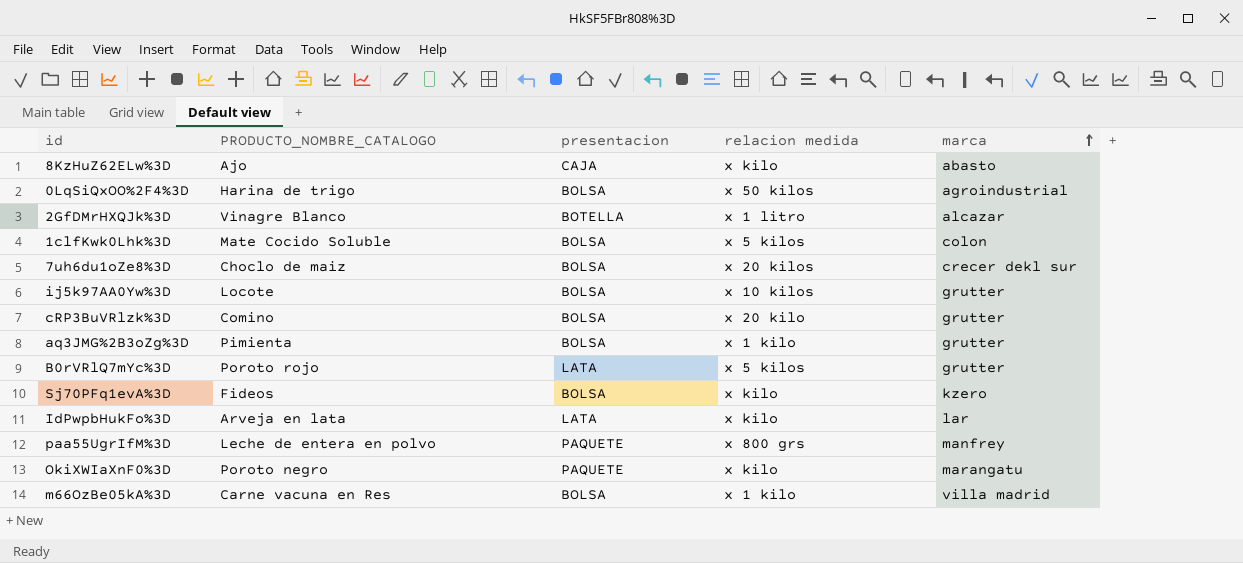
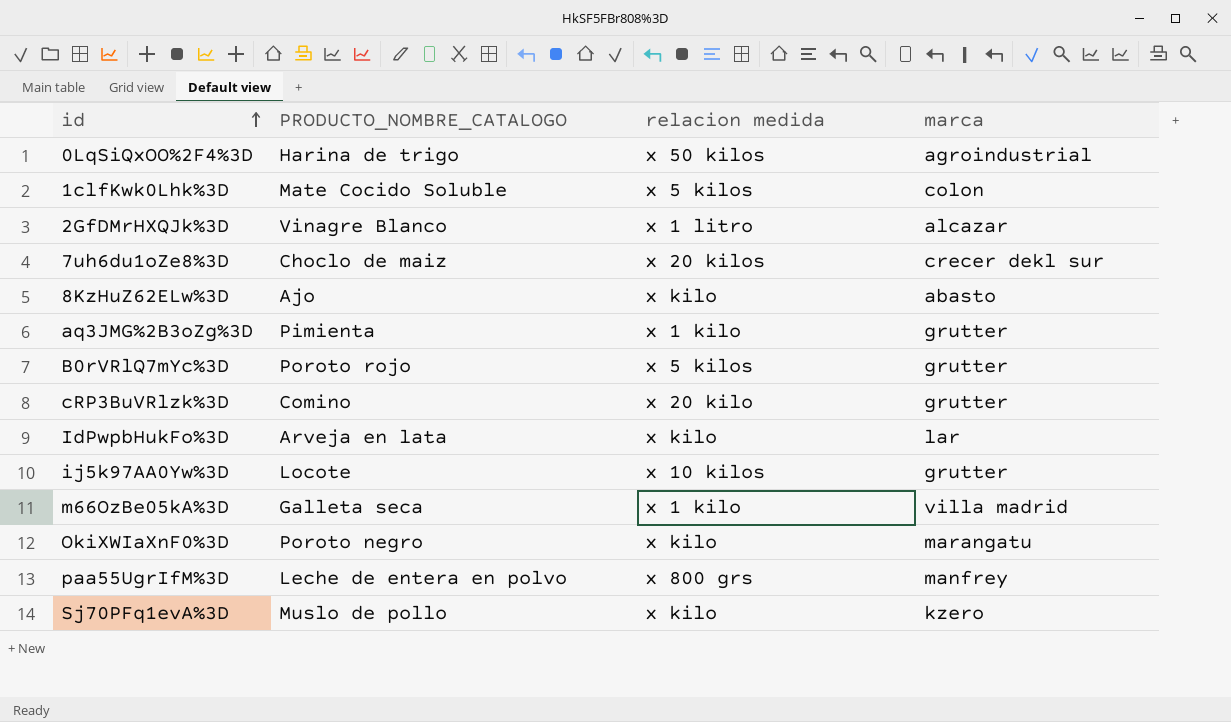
row order: marca ascending -> id ascending
column presentacion | position: 3 -> none
m66OzBe05kA%3D | PRODUCTO_NOMBRE_CATALOGO: Carne vacuna en Res -> Galleta seca
Sj70PFq1evA%3D | PRODUCTO_NOMBRE_CATALOGO: Fideos -> Muslo de pollo

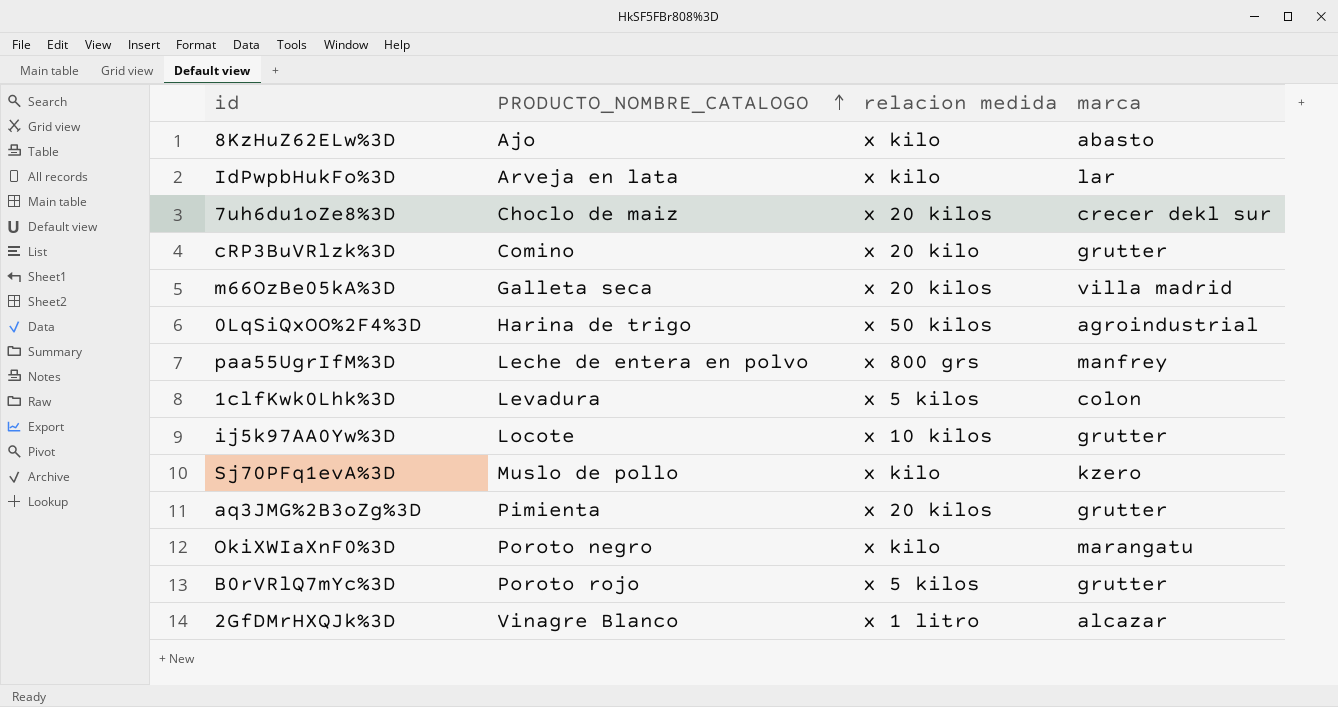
row order: id ascending -> PRODUCTO_NOMBRE_CATALOGO ascending
m66OzBe05kA%3D | relacion medida: x 1 kilo -> x 20 kilos
1clfKwk0Lhk%3D | PRODUCTO_NOMBRE_CATALOGO: Mate Cocido Soluble -> Levadura
aq3JMG%2B3oZg%3D | relacion medida: x 1 kilo -> x 20 kilos

